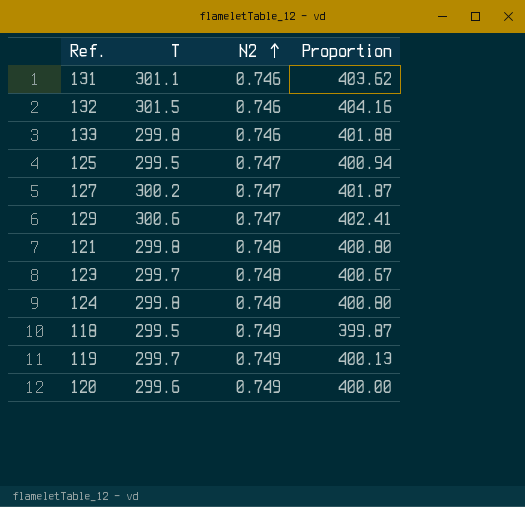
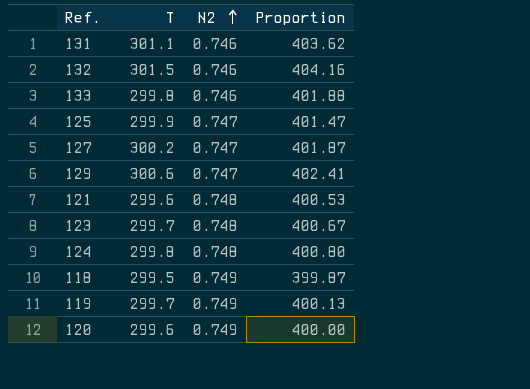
125 | T: 299.5 -> 299.9
125 | Proportion: 400.94 -> 401.47
121 | T: 299.8 -> 299.6
121 | Proportion: 400.80 -> 400.53

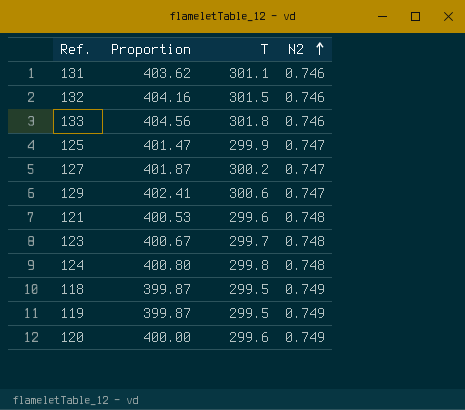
column Proportion | position: 4 -> 2
133 | Proportion: 401.88 -> 404.56
133 | T: 299.8 -> 301.8
119 | Proportion: 400.13 -> 399.87
119 | T: 299.7 -> 299.5

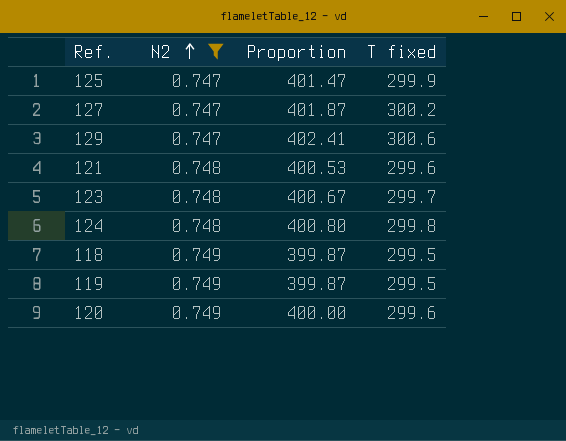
filter: none -> N2 != 0.746
column N2 | position: 4 -> 2
column name: T -> T fixed

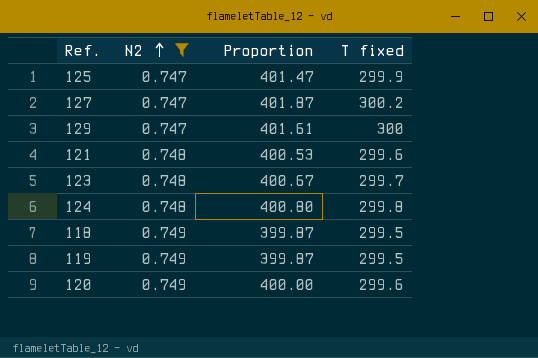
129 | Proportion: 402.41 -> 401.61
129 | T fixed: 300.6 -> 300

